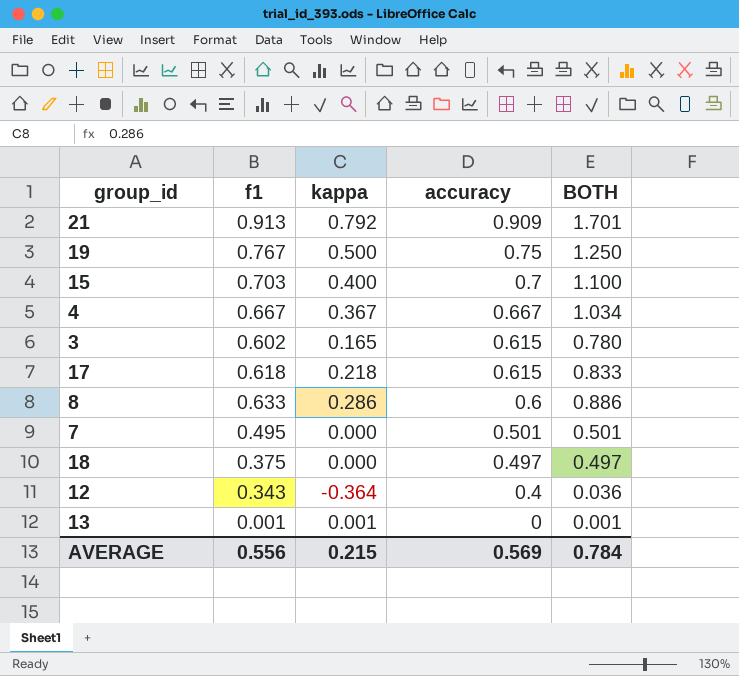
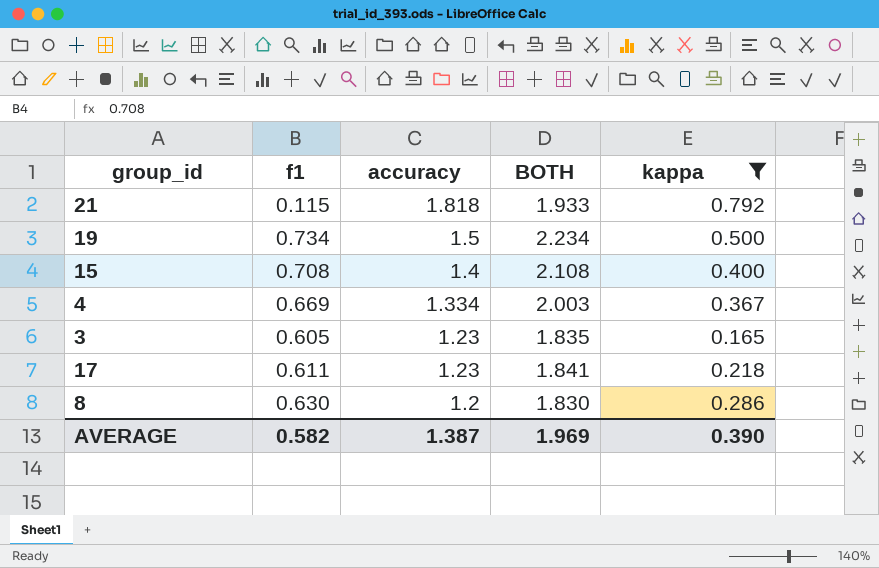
filter: none -> kappa >= 0.165
column BOTH | formula: [kappa] + [accuracy] -> [f1] + [accuracy]
column kappa | position: 3 -> 5
21 | f1: 0.913 -> 0.115
21 | accuracy: 0.909 -> 1.818
19 | f1: 0.767 -> 0.734
19 | accuracy: 0.75 -> 1.5
15 | f1: 0.703 -> 0.708
15 | accuracy: 0.7 -> 1.4
4 | f1: 0.667 -> 0.669
4 | accuracy: 0.667 -> 1.334
3 | f1: 0.602 -> 0.605
3 | accuracy: 0.615 -> 1.23
17 | f1: 0.618 -> 0.611
17 | accuracy: 0.615 -> 1.23
8 | f1: 0.633 -> 0.630
8 | accuracy: 0.6 -> 1.2
AVERAGE | f1: 0.556 -> 0.582
AVERAGE | accuracy: 0.569 -> 1.387
AVERAGE | BOTH: 0.784 -> 1.969
AVERAGE | kappa: 0.215 -> 0.390

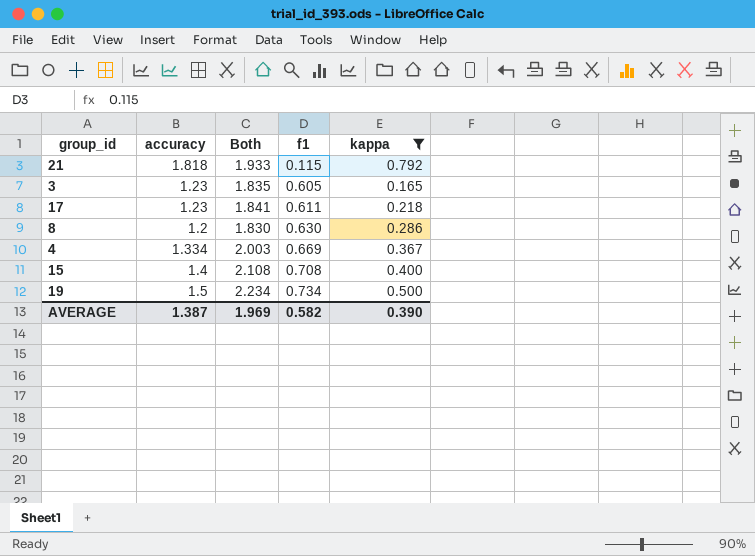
row order: accuracy descending -> f1 ascending
column name: BOTH -> Both
column f1 | position: 2 -> 4

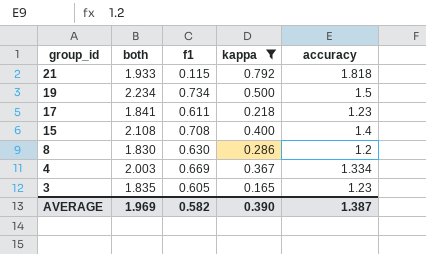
row order: f1 ascending -> group_id descending
column name: Both -> both
column accuracy | position: 2 -> 5

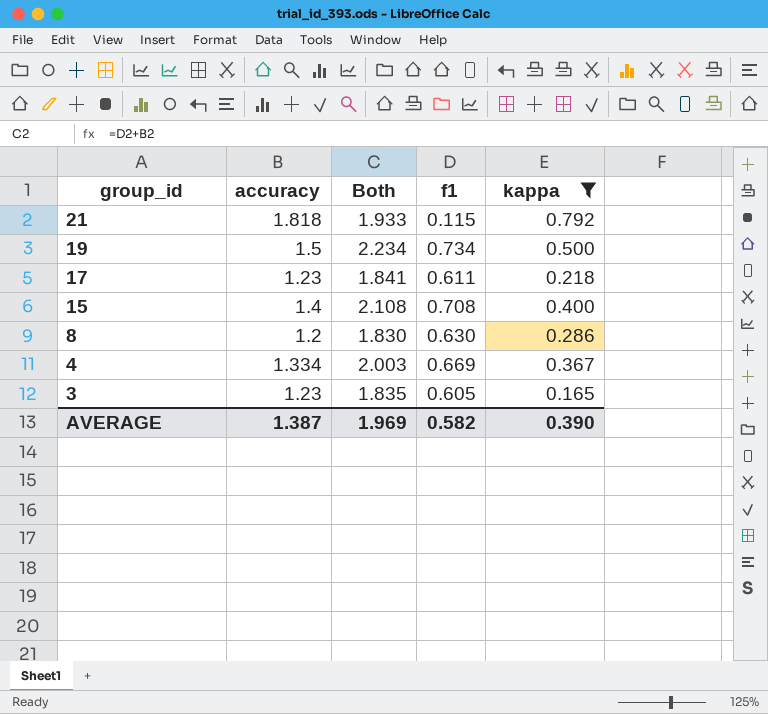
column accuracy | position: 5 -> 2
column name: both -> Both

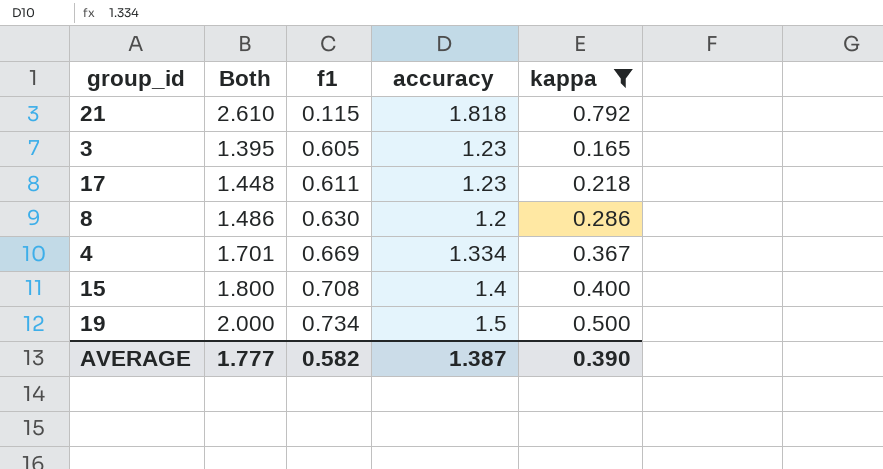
row order: group_id descending -> f1 ascending
column Both | formula: [accuracy] + [f1] -> [accuracy] + [kappa]
column accuracy | position: 2 -> 4
AVERAGE | Both: 1.969 -> 1.777

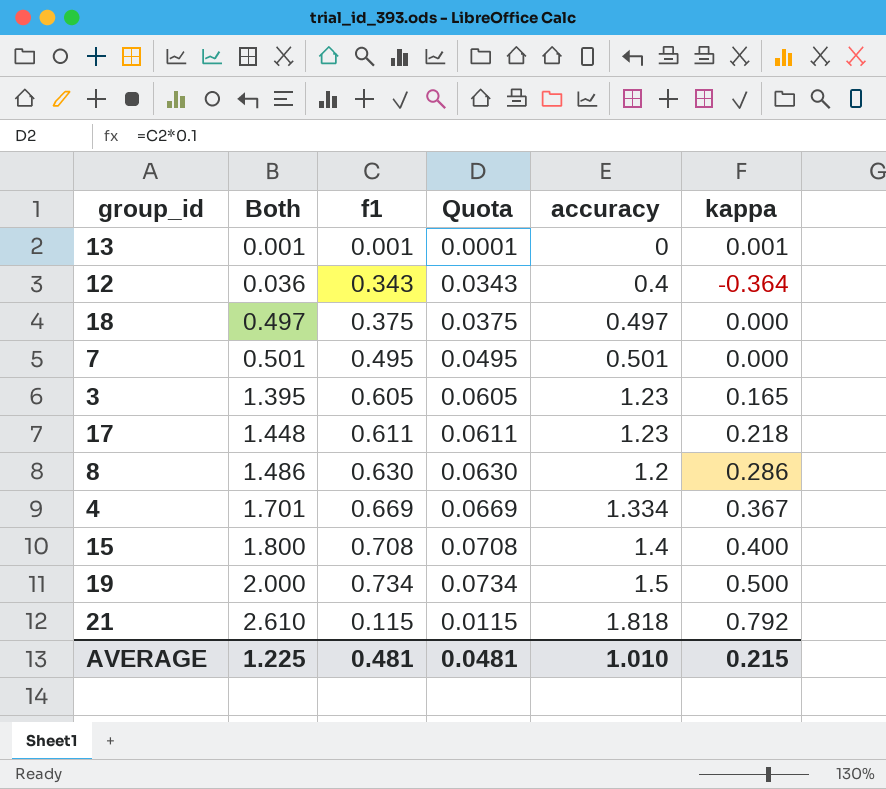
filter: kappa >= 0.165 -> none
row order: f1 ascending -> Both ascending
column Quota | formula: none -> [f1] * 0.1
AVERAGE | Both: 1.777 -> 1.225
AVERAGE | f1: 0.582 -> 0.481
AVERAGE | accuracy: 1.387 -> 1.010
AVERAGE | kappa: 0.390 -> 0.215

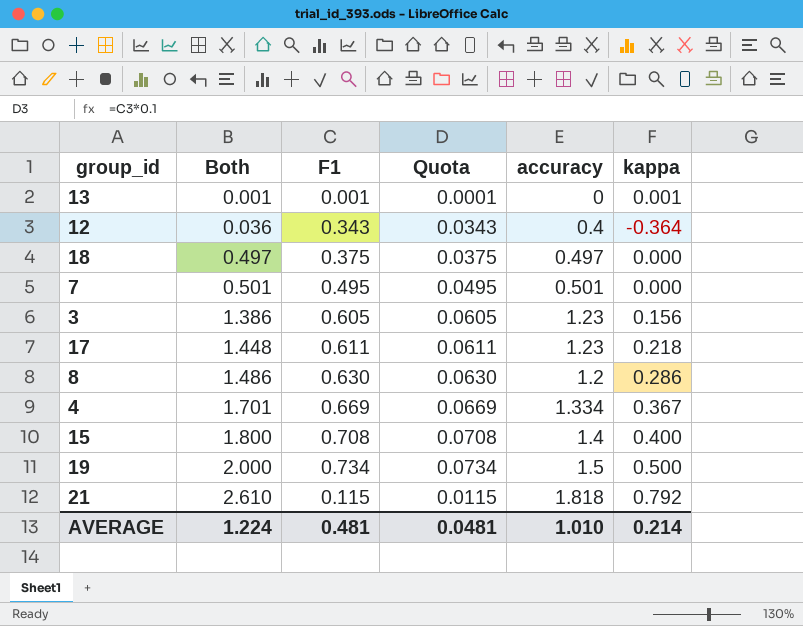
column name: f1 -> F1
3 | Both: 1.395 -> 1.386
3 | kappa: 0.165 -> 0.156
AVERAGE | Both: 1.225 -> 1.224
AVERAGE | kappa: 0.215 -> 0.214

